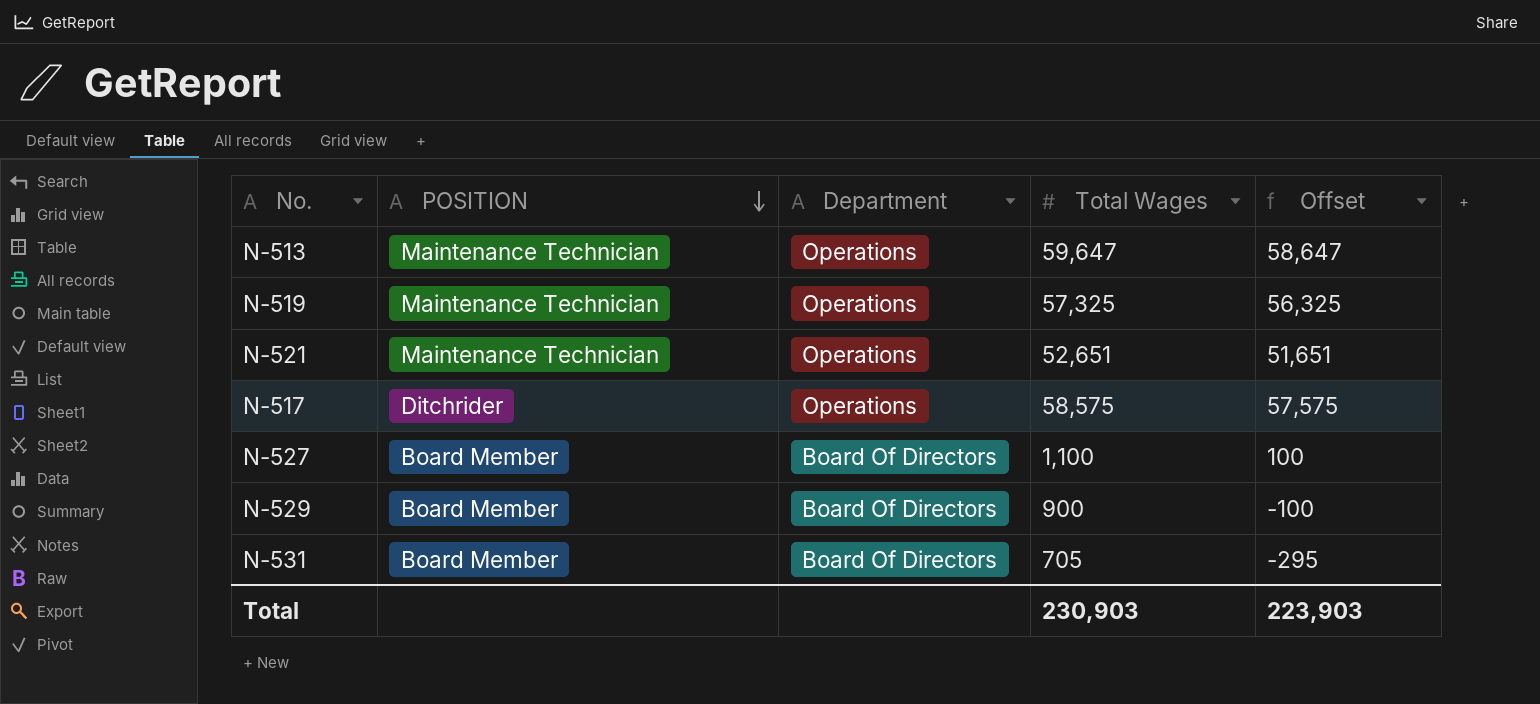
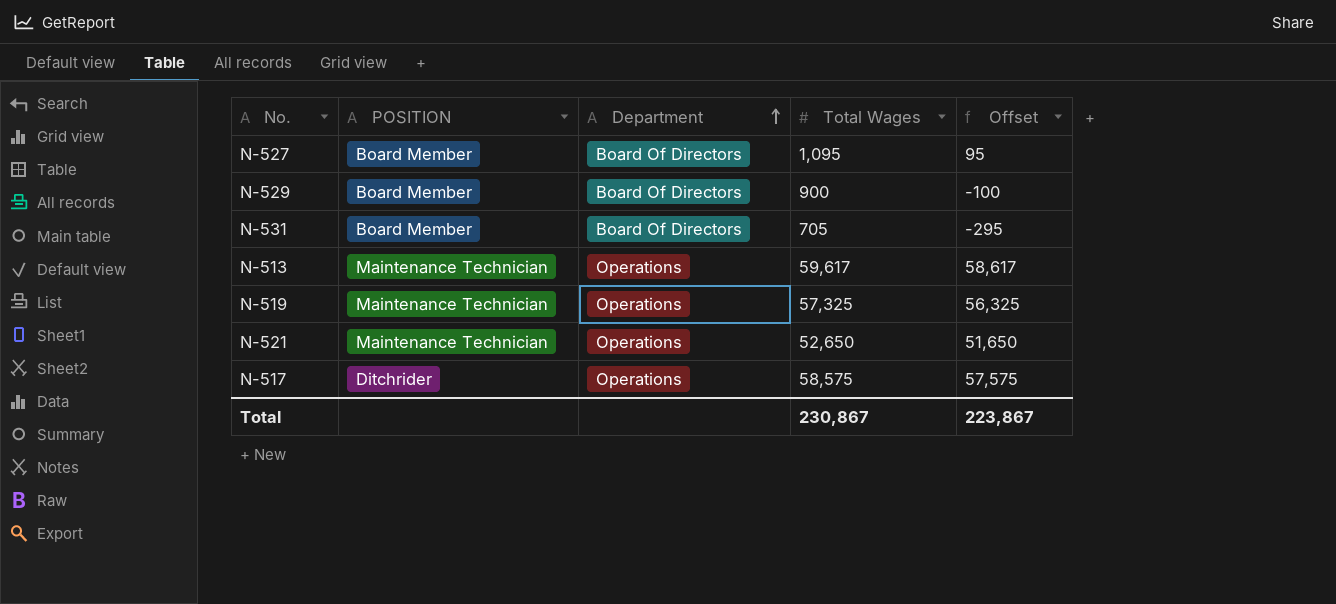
row order: POSITION descending -> Department ascending
N-527 | Total Wages: 1,100 -> 1,095
N-527 | Offset: 100 -> 95
N-513 | Total Wages: 59,647 -> 59,617
N-513 | Offset: 58,647 -> 58,617
N-521 | Total Wages: 52,651 -> 52,650
N-521 | Offset: 51,651 -> 51,650
Total | Total Wages: 230,903 -> 230,867
Total | Offset: 223,903 -> 223,867

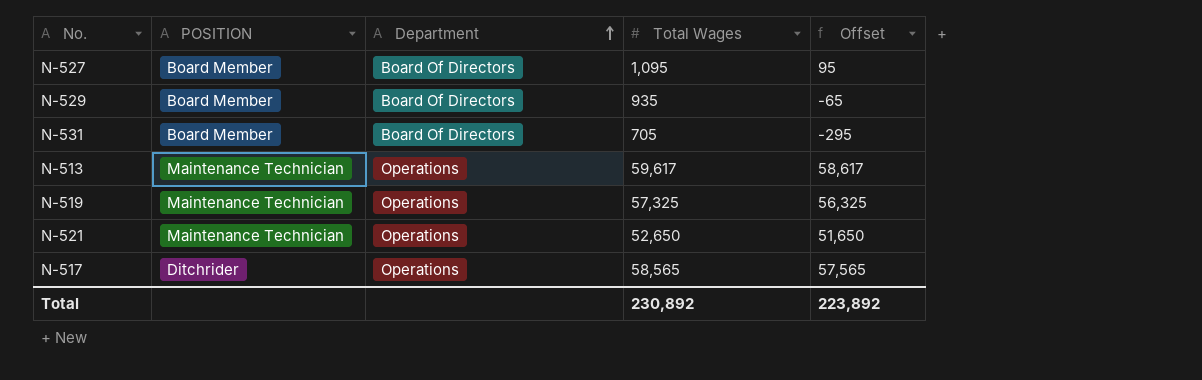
N-529 | Total Wages: 900 -> 935
N-529 | Offset: -100 -> -65
N-517 | Total Wages: 58,575 -> 58,565
N-517 | Offset: 57,575 -> 57,565
Total | Total Wages: 230,867 -> 230,892
Total | Offset: 223,867 -> 223,892

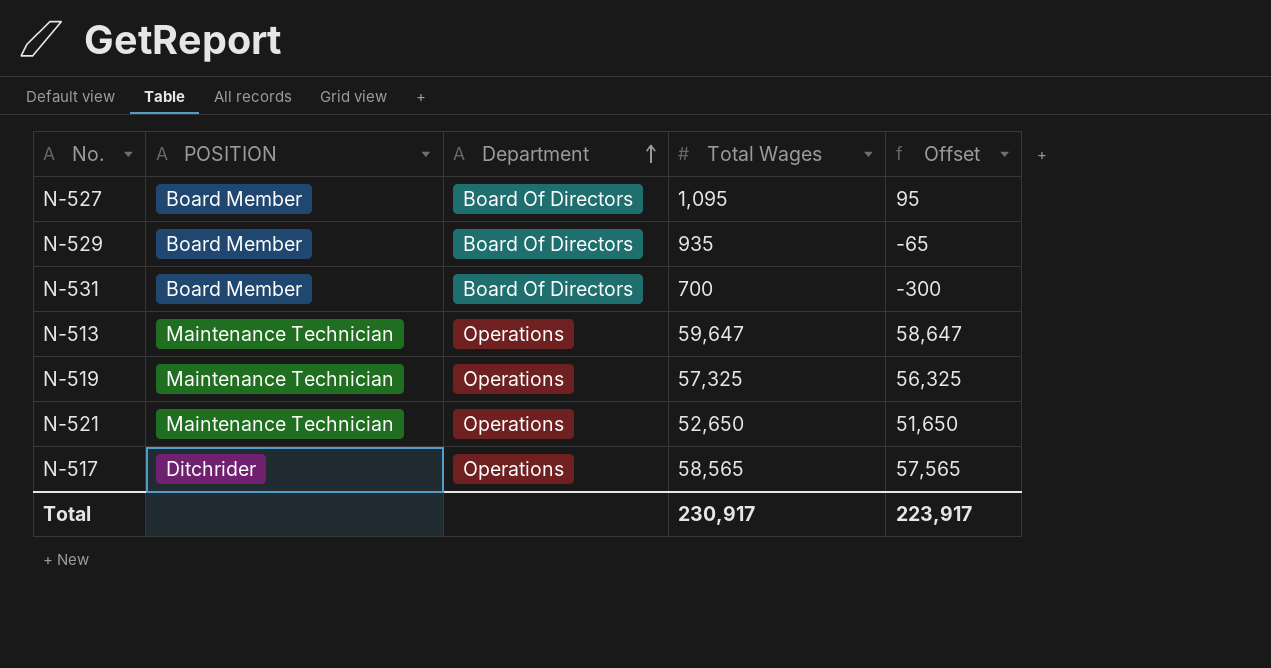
N-531 | Total Wages: 705 -> 700
N-531 | Offset: -295 -> -300
N-513 | Total Wages: 59,617 -> 59,647
N-513 | Offset: 58,617 -> 58,647
Total | Total Wages: 230,892 -> 230,917
Total | Offset: 223,892 -> 223,917

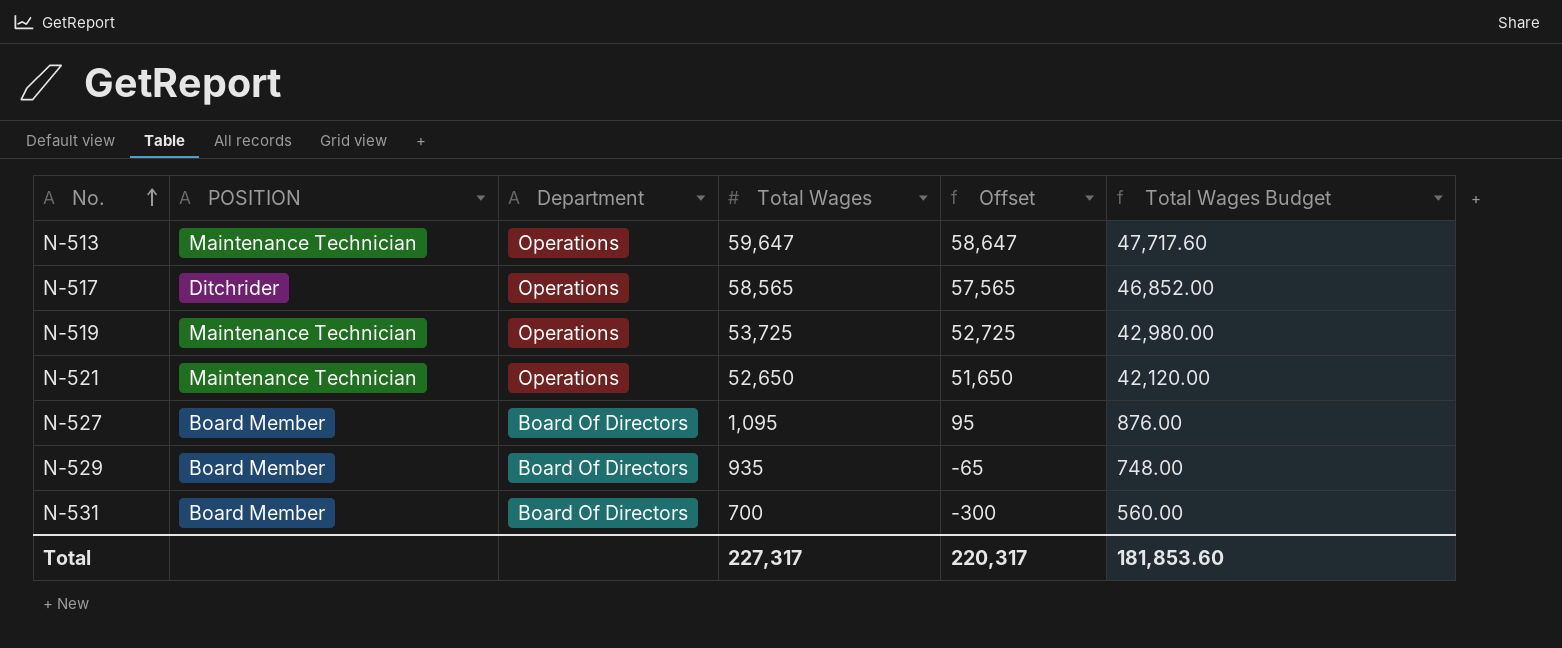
row order: Department ascending -> No. ascending
column Total Wages Budget | formula: none -> [Total Wages] * 0.8
N-519 | Total Wages: 57,325 -> 53,725
N-519 | Offset: 56,325 -> 52,725
Total | Total Wages: 230,917 -> 227,317
Total | Offset: 223,917 -> 220,317

